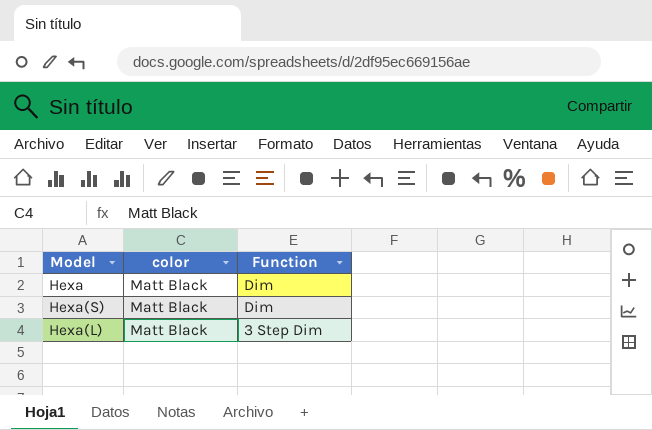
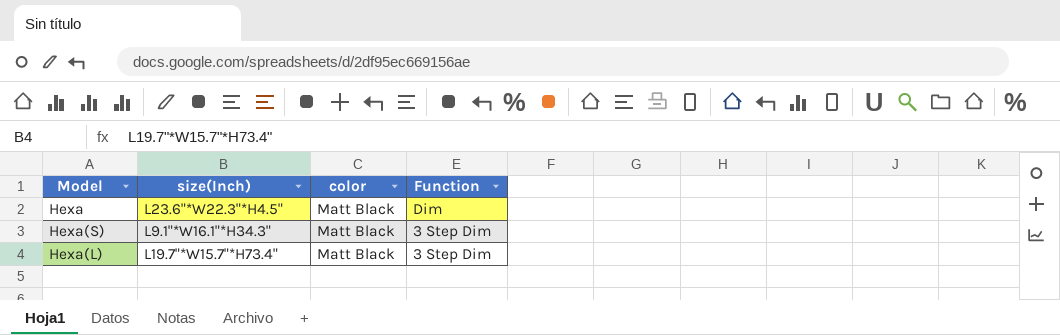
column size(Inch) | position: none -> 2
Hexa(S) | Function: Dim -> 3 Step Dim

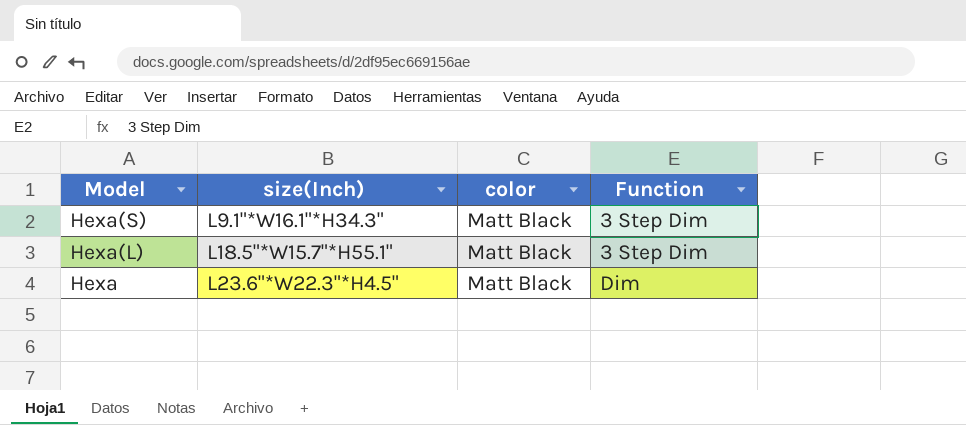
row order: Function descending -> Model descending
Hexa(L) | size(Inch): L19.7"*W15.7"*H73.4" -> L18.5"*W15.7"*H55.1"

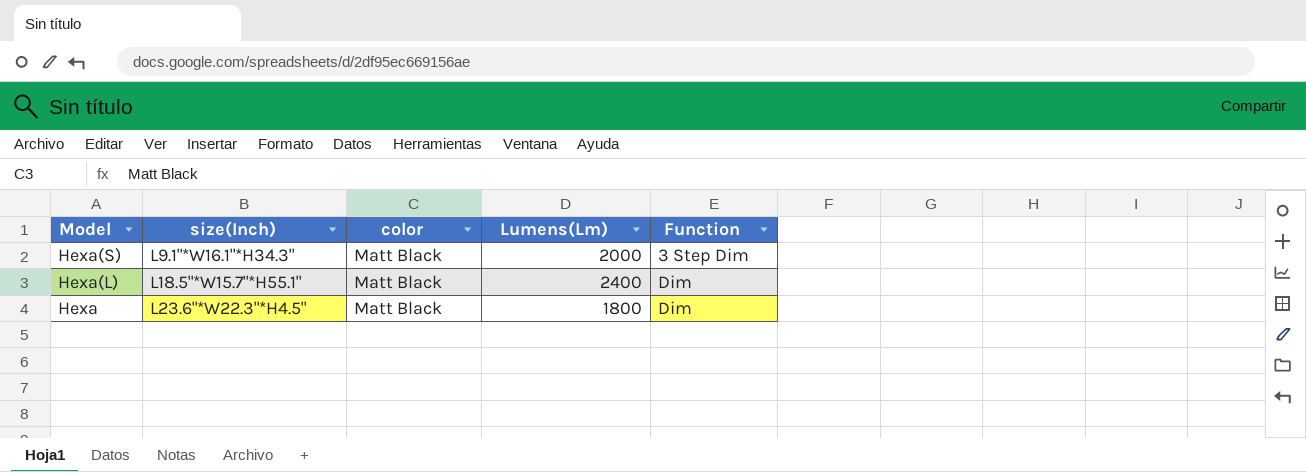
column Lumens(Lm) | position: none -> 4
Hexa(L) | Function: 3 Step Dim -> Dim

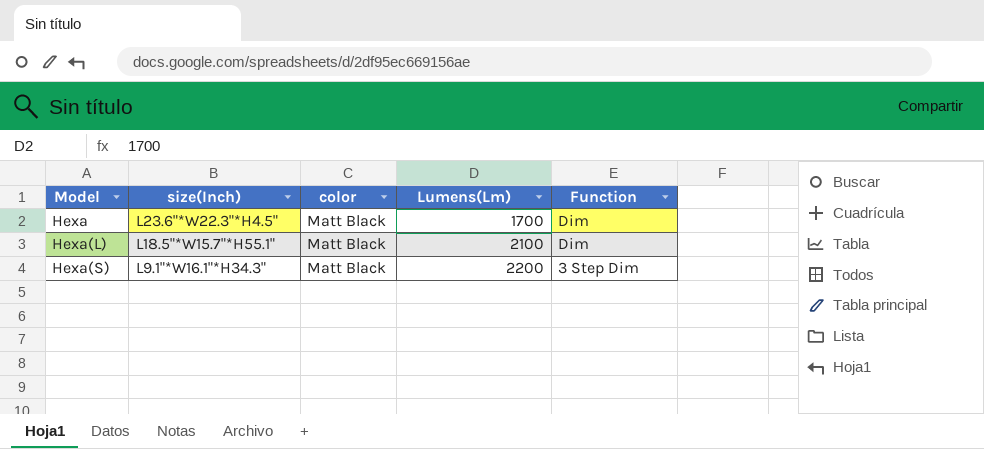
row order: Model descending -> Model ascending
Hexa | Lumens(Lm): 1800 -> 1700
Hexa(L) | Lumens(Lm): 2400 -> 2100
Hexa(S) | Lumens(Lm): 2000 -> 2200

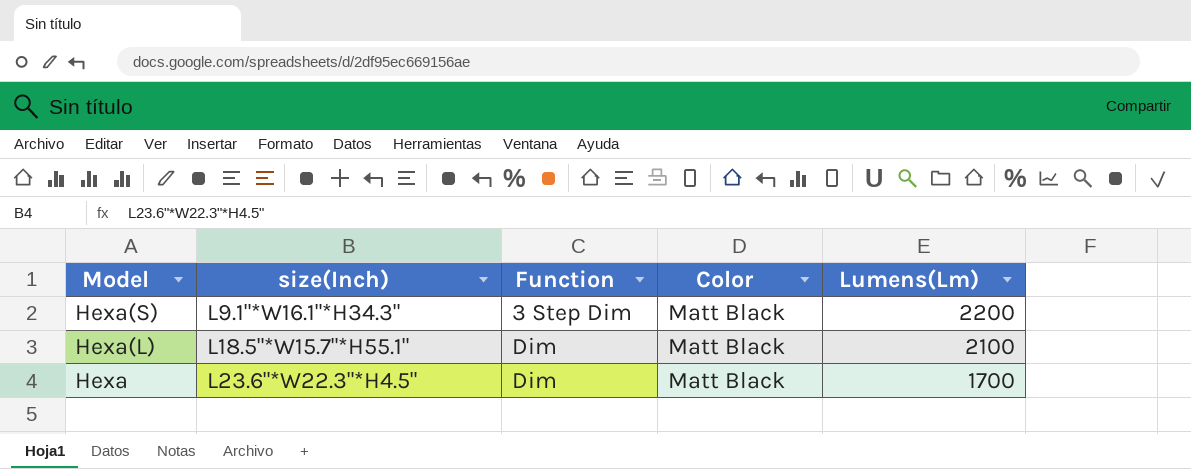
row order: Model ascending -> Model descending
column Function | position: 5 -> 3
column name: color -> Color

